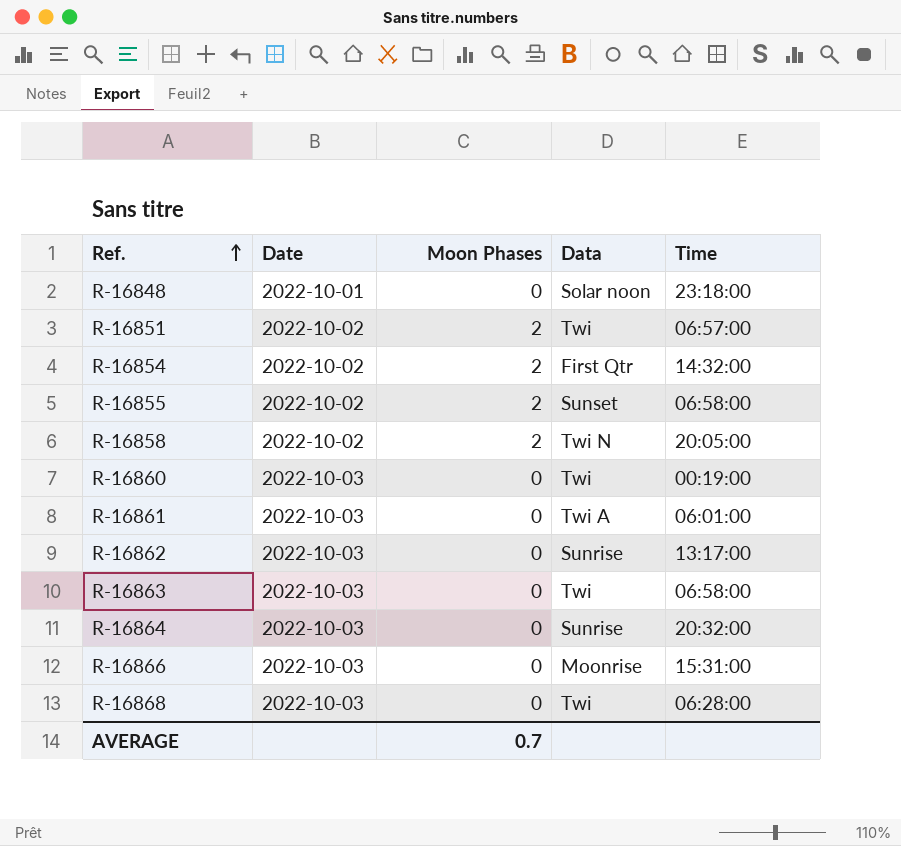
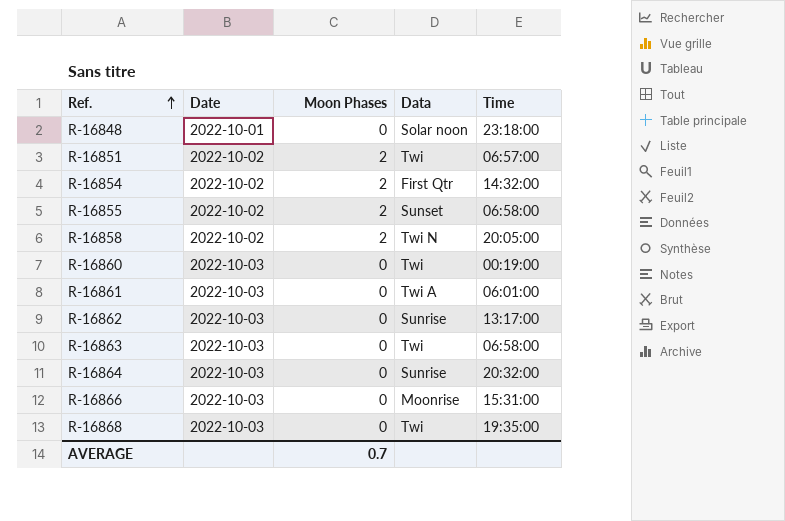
R-16868 | Time: 06:28:00 -> 19:35:00

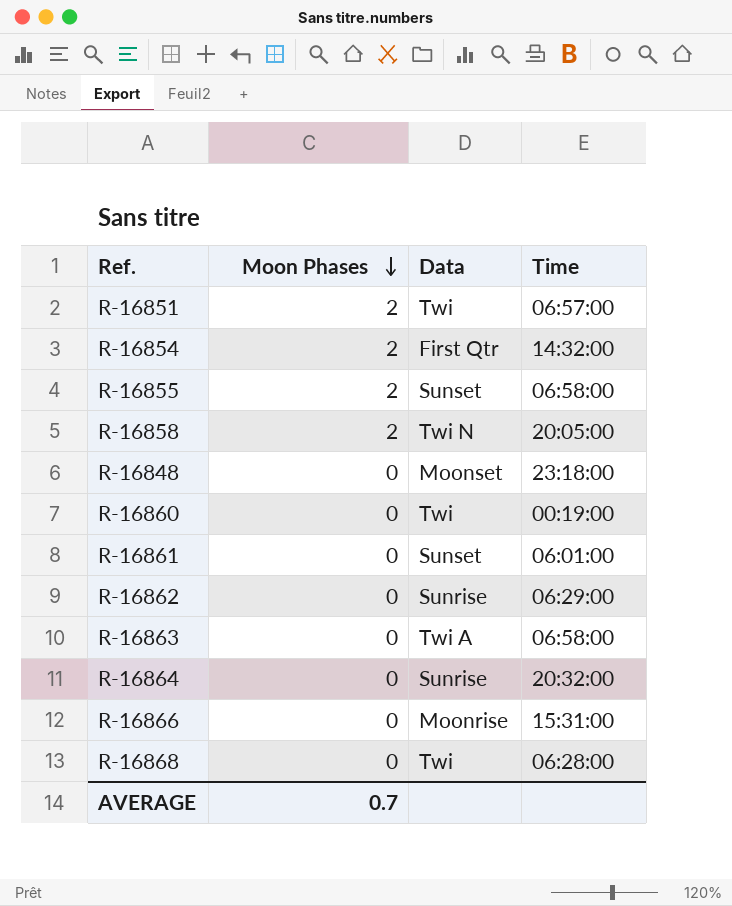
row order: Ref. ascending -> Moon Phases descending
column Date | position: 2 -> none
R-16848 | Data: Solar noon -> Moonset
R-16861 | Data: Twi A -> Sunset
R-16862 | Time: 13:17:00 -> 06:29:00
R-16863 | Data: Twi -> Twi A
R-16868 | Time: 19:35:00 -> 06:28:00

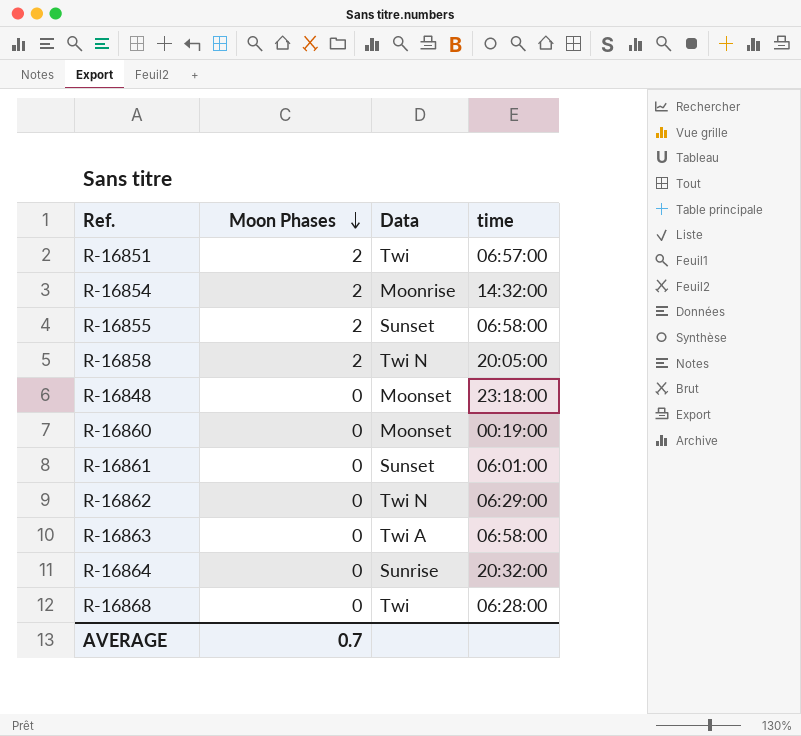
column name: Time -> time
row R-16866: 0 | Moonrise | 15:31:00 -> none
R-16854 | Data: First Qtr -> Moonrise
R-16860 | Data: Twi -> Moonset
R-16862 | Data: Sunrise -> Twi N

